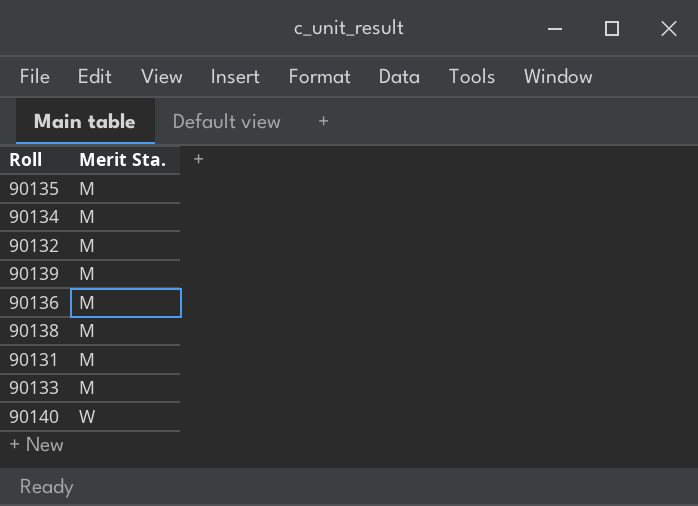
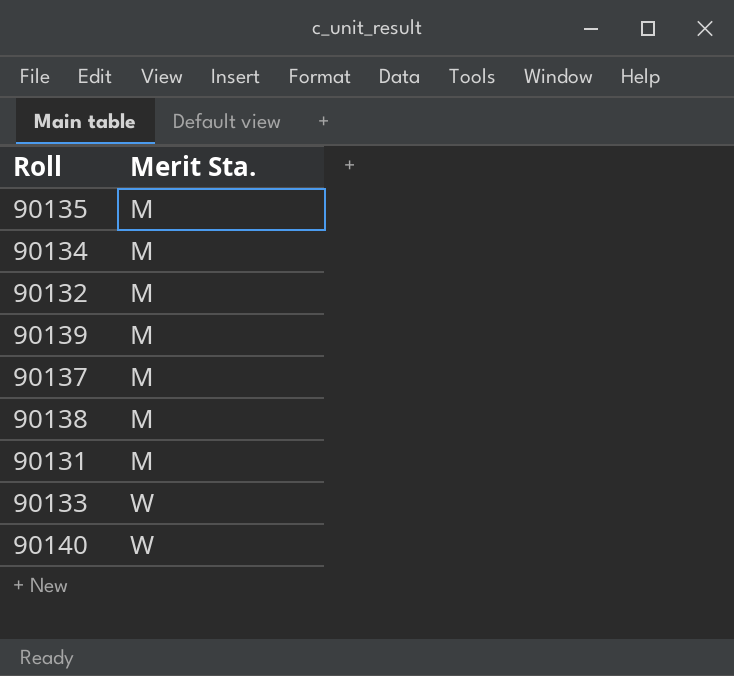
row 90136: M -> none
row 90137: none -> M
90133 | Merit Sta.: M -> W

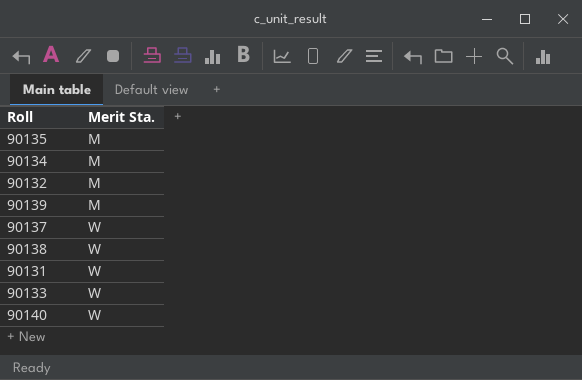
90137 | Merit Sta.: M -> W
90138 | Merit Sta.: M -> W
90131 | Merit Sta.: M -> W

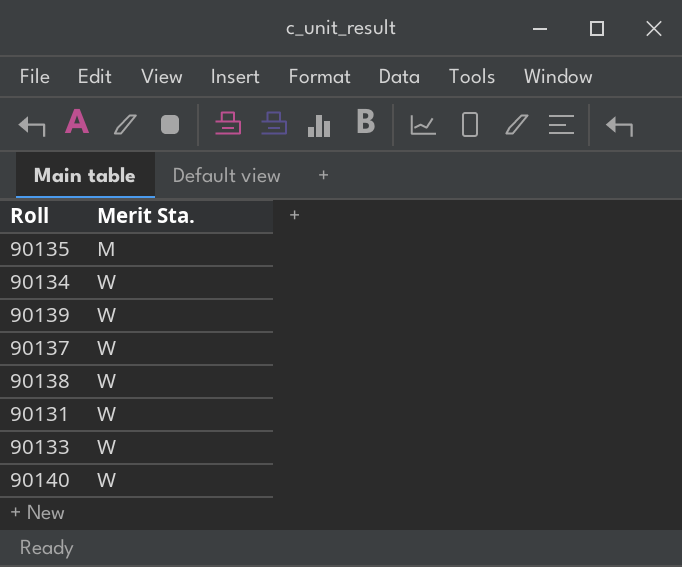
row 90132: M -> none
90134 | Merit Sta.: M -> W
90139 | Merit Sta.: M -> W

